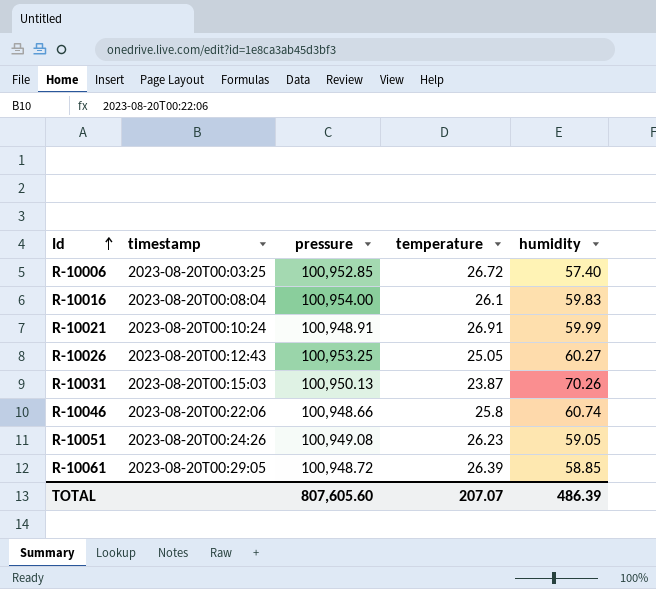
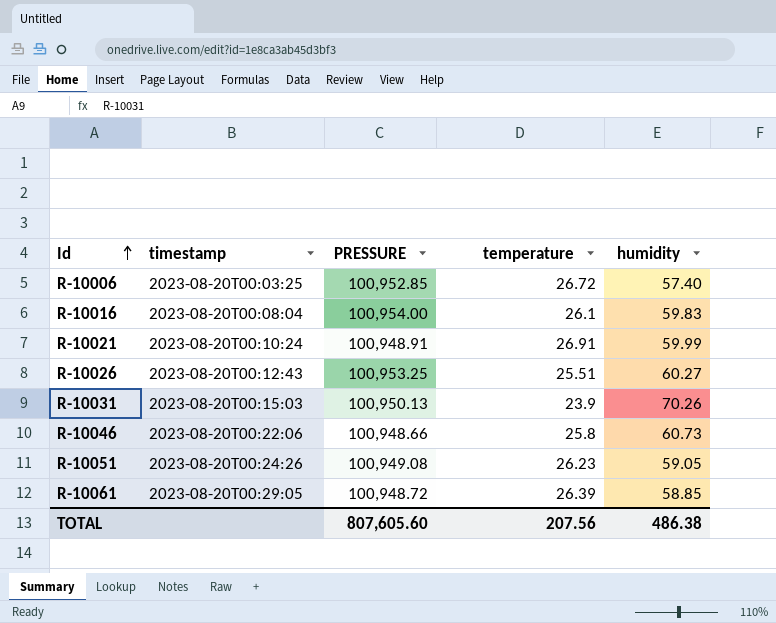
column name: pressure -> PRESSURE
R-10026 | temperature: 25.05 -> 25.51
R-10031 | temperature: 23.87 -> 23.9
R-10046 | humidity: 60.74 -> 60.73
TOTAL | temperature: 207.07 -> 207.56
TOTAL | humidity: 486.39 -> 486.38

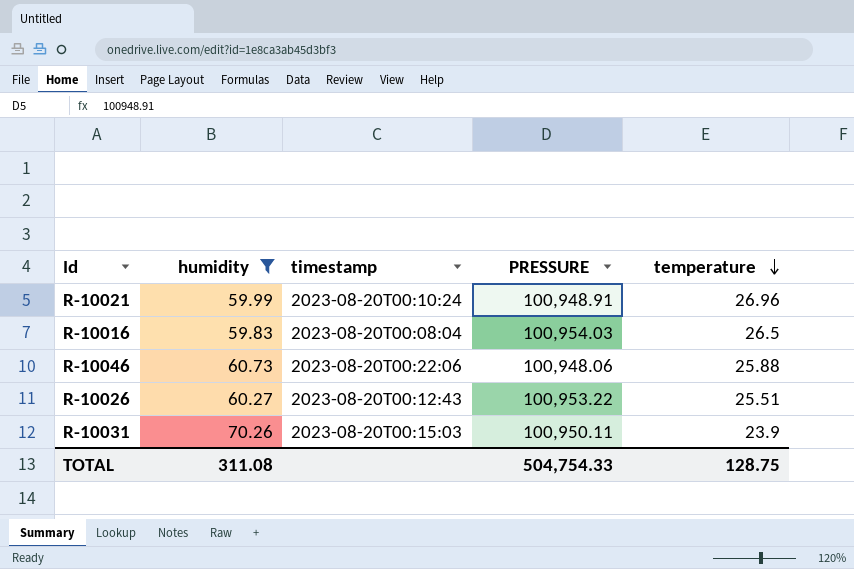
filter: none -> humidity >= 59.83
row order: Id ascending -> temperature descending
column humidity | position: 5 -> 2
R-10021 | temperature: 26.91 -> 26.96
R-10016 | PRESSURE: 100,954.00 -> 100,954.03
R-10016 | temperature: 26.1 -> 26.5
R-10046 | PRESSURE: 100,948.66 -> 100,948.06
R-10046 | temperature: 25.8 -> 25.88
R-10026 | PRESSURE: 100,953.25 -> 100,953.22
R-10031 | PRESSURE: 100,950.13 -> 100,950.11
TOTAL | humidity: 486.38 -> 311.08
TOTAL | PRESSURE: 807,605.60 -> 504,754.33
TOTAL | temperature: 207.56 -> 128.75

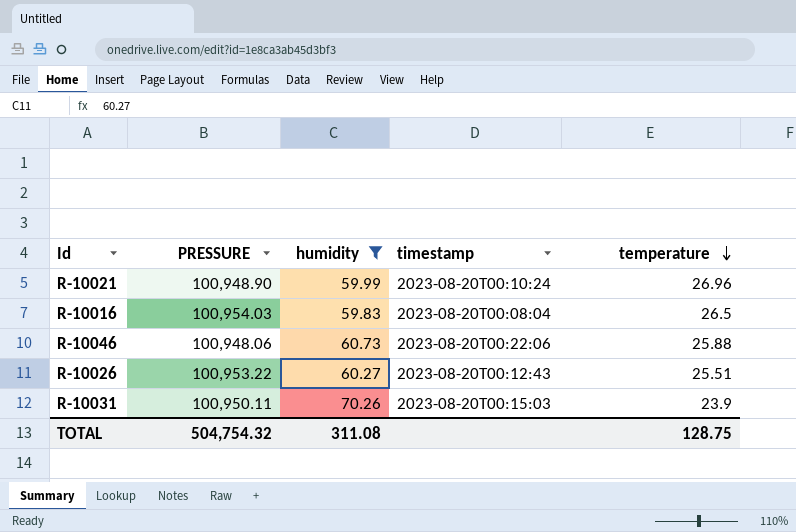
column PRESSURE | position: 4 -> 2
R-10021 | PRESSURE: 100,948.91 -> 100,948.90
TOTAL | PRESSURE: 504,754.33 -> 504,754.32

